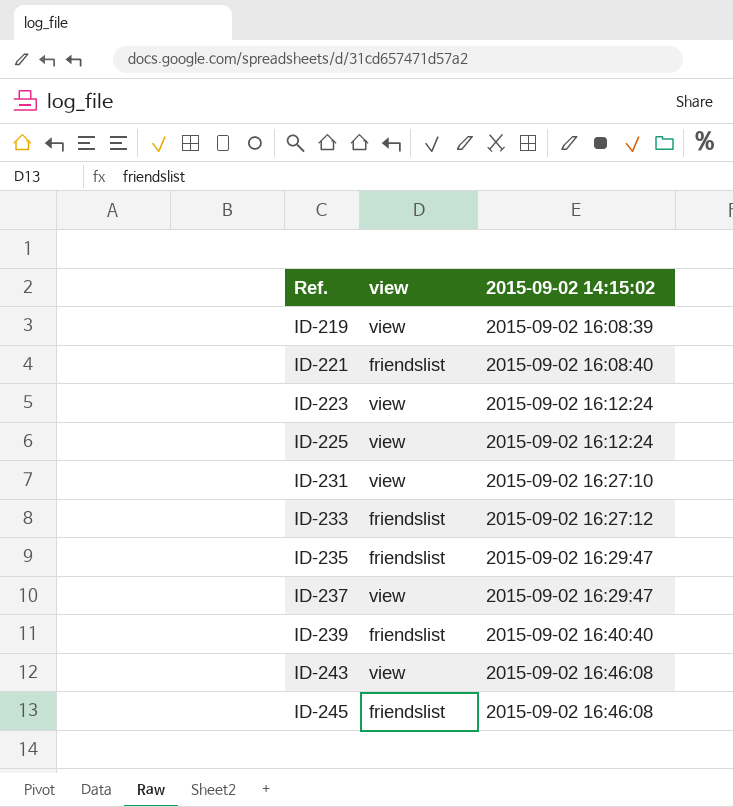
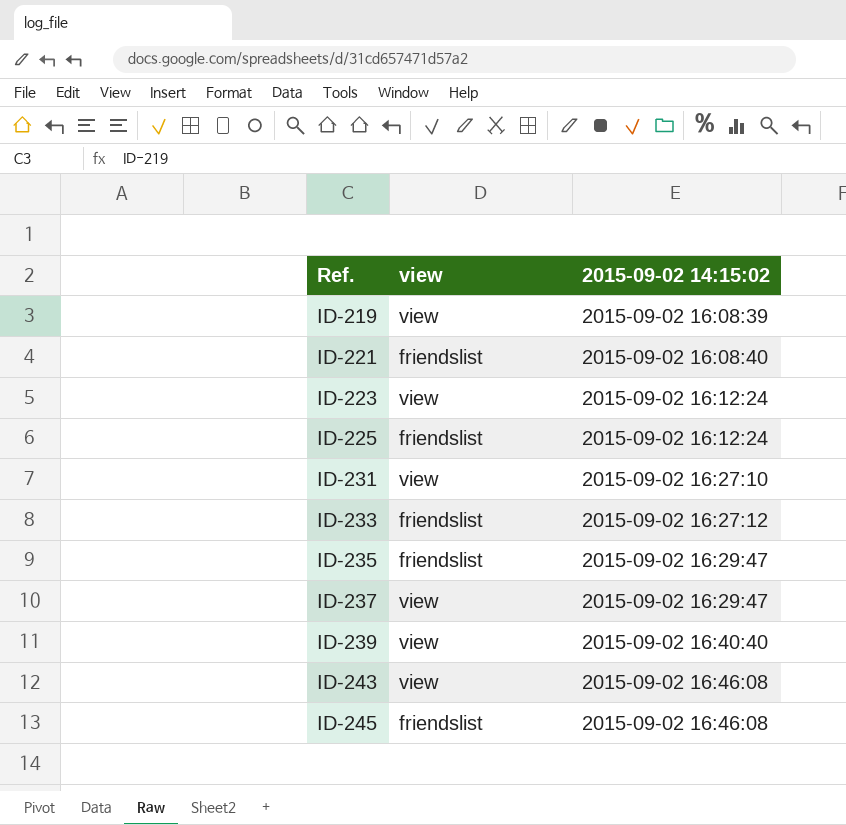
ID-225 | view: view -> friendslist
ID-239 | view: friendslist -> view

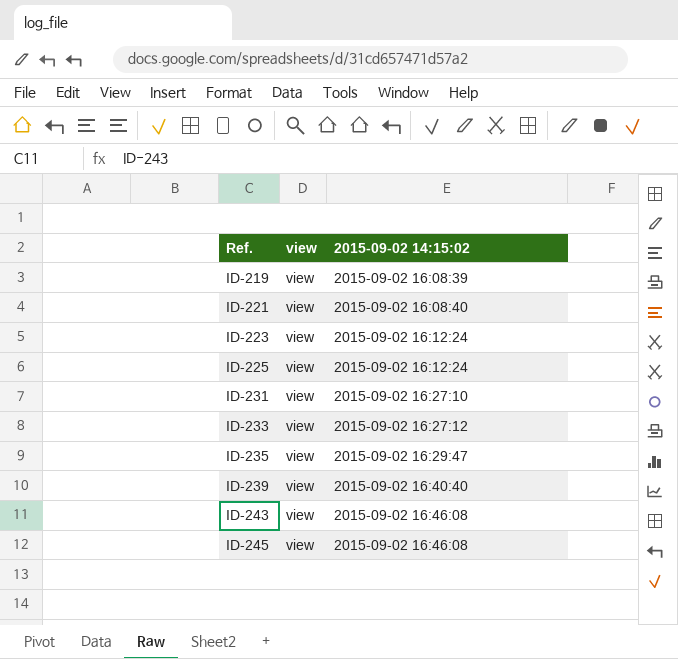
row ID-237: view | 2015-09-02 16:29:47 -> none
ID-221 | view: friendslist -> view
ID-225 | view: friendslist -> view
ID-233 | view: friendslist -> view
ID-235 | view: friendslist -> view
ID-245 | view: friendslist -> view

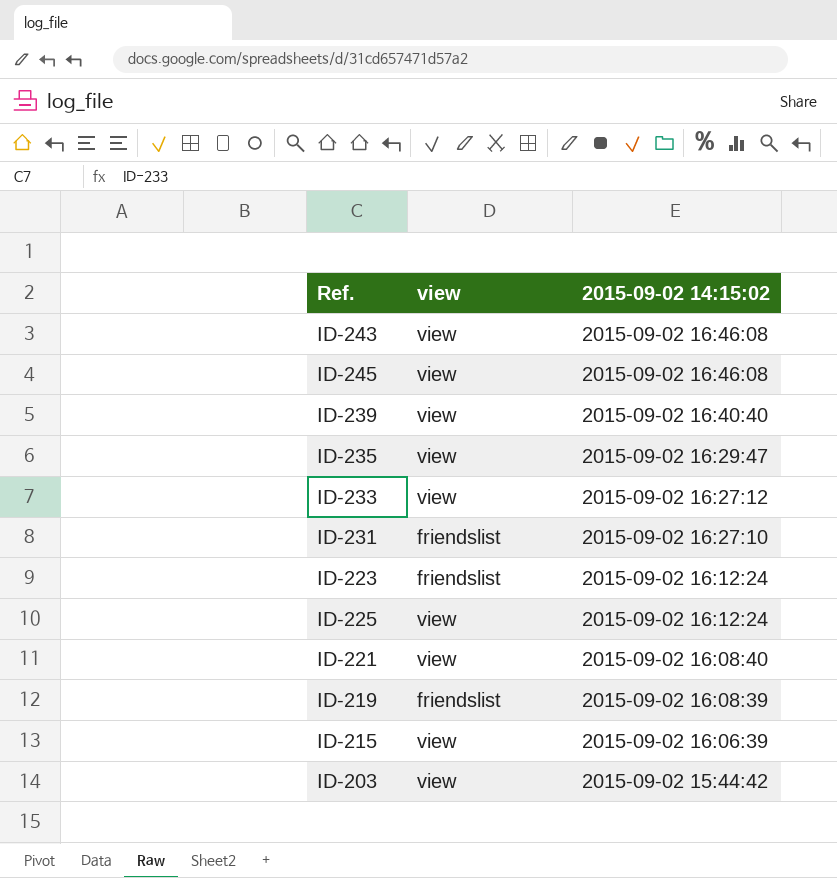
row order: Ref. ascending -> 2015-09-02 14:15:02 descending
ID-231 | view: view -> friendslist
ID-223 | view: view -> friendslist
ID-219 | view: view -> friendslist
row ID-215: none -> view | 2015-09-02 16:06:39
row ID-203: none -> view | 2015-09-02 15:44:42

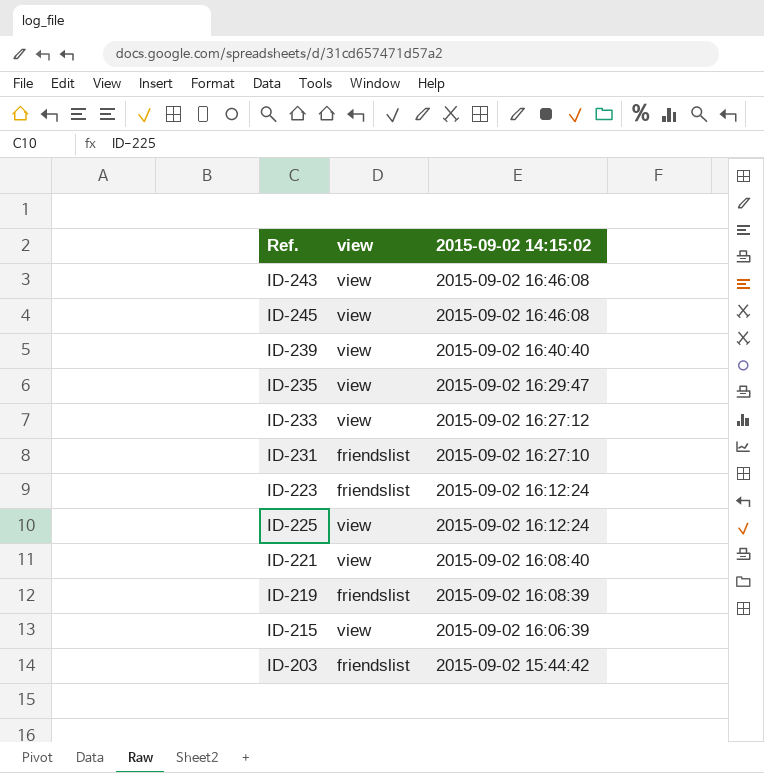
ID-203 | view: view -> friendslist

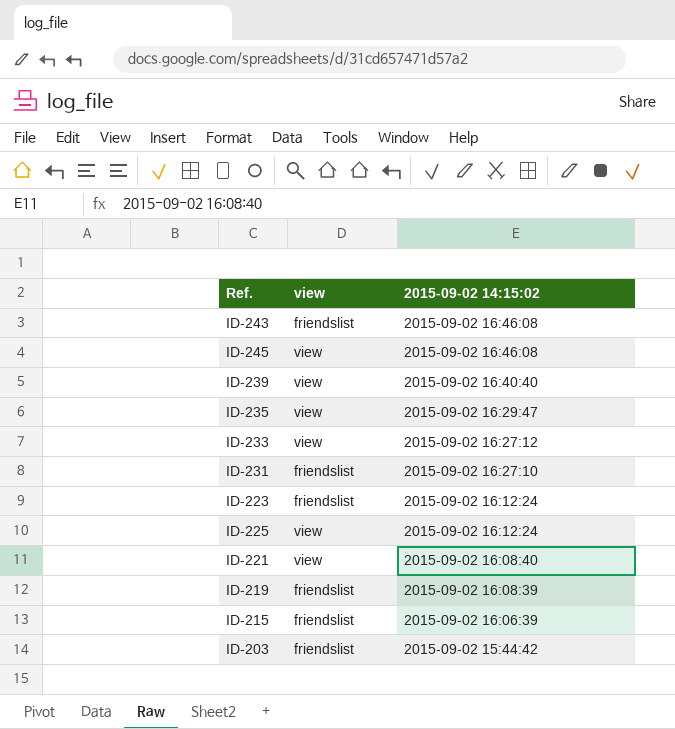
ID-243 | view: view -> friendslist
ID-215 | view: view -> friendslist

